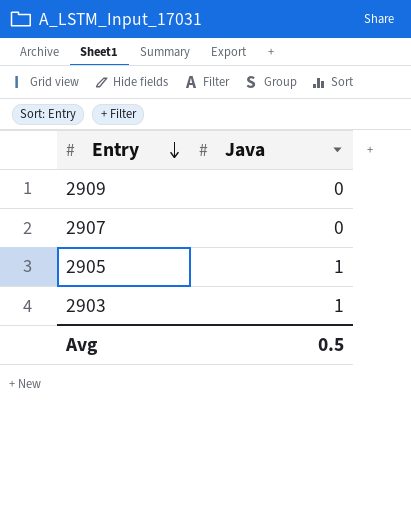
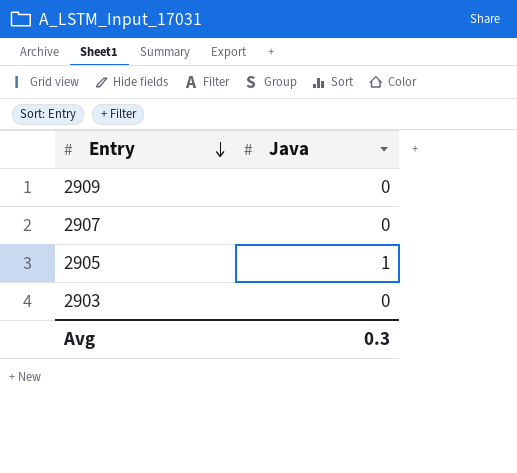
2903 | Java: 1 -> 0
Avg | Java: 0.5 -> 0.3

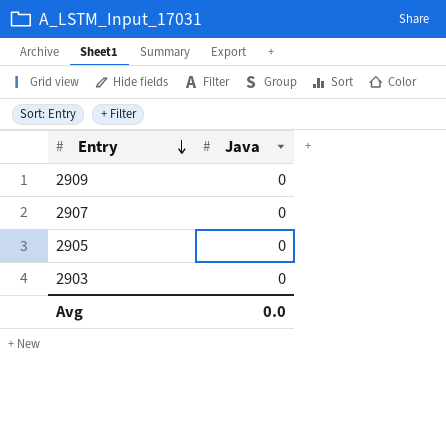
2905 | Java: 1 -> 0
Avg | Java: 0.3 -> 0.0

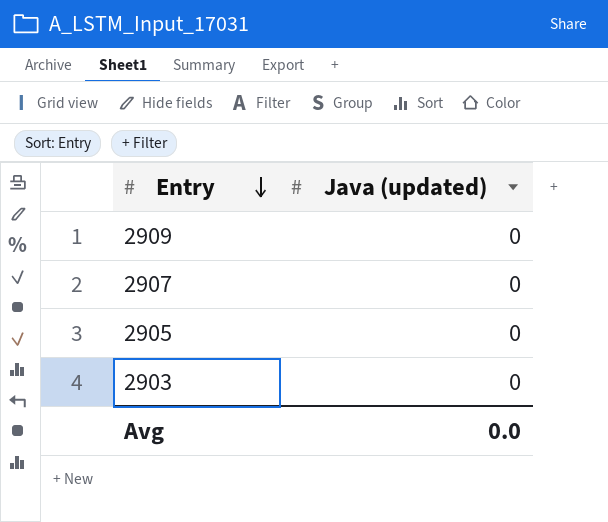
column name: Java -> Java (updated)

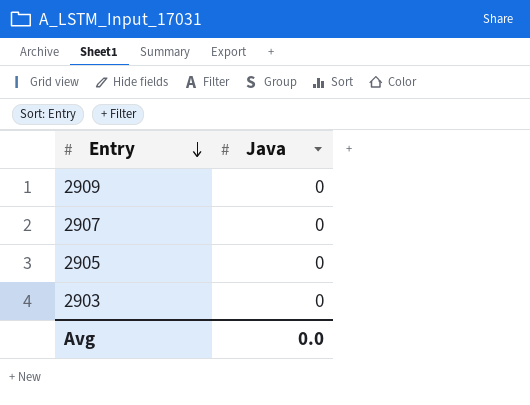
column name: Java (updated) -> Java

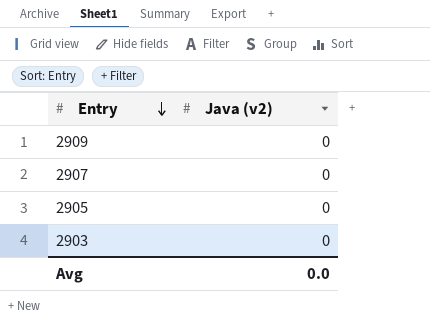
column name: Java -> Java (v2)

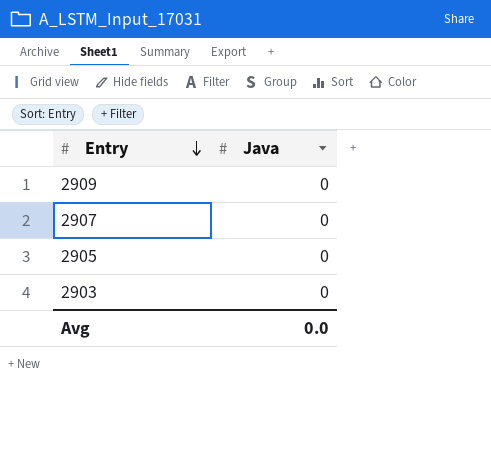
column name: Java (v2) -> Java

